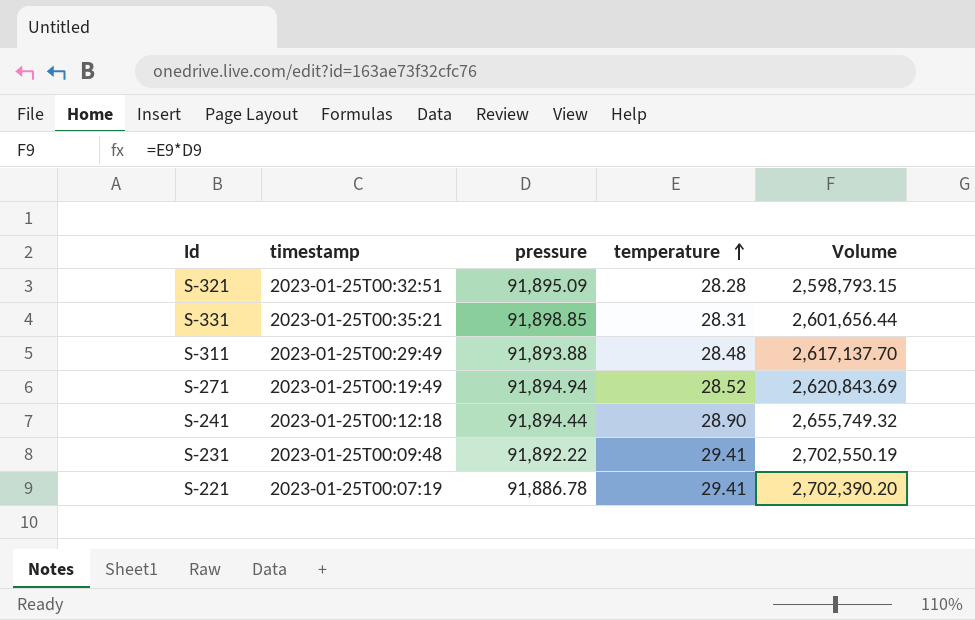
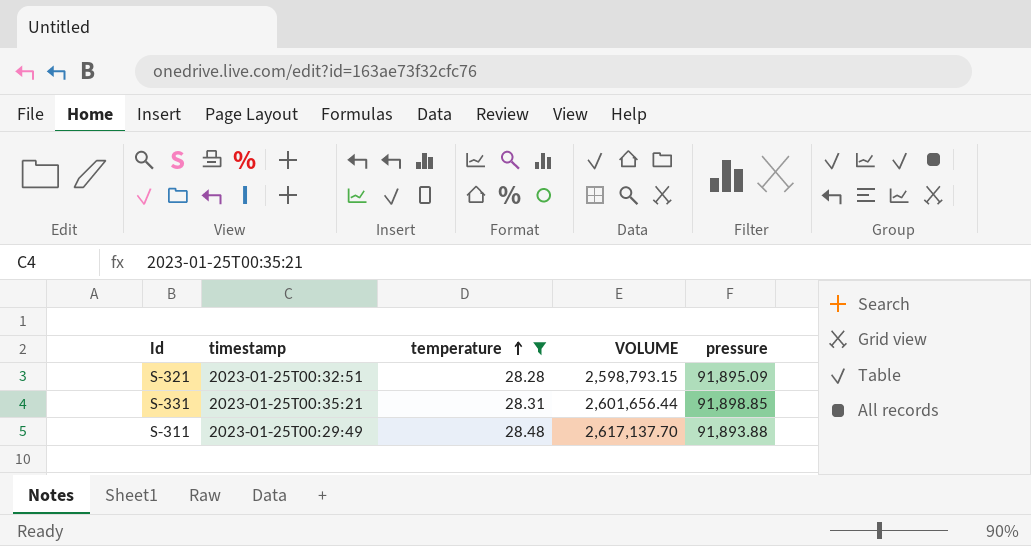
filter: none -> temperature <= 28.48
column name: Volume -> VOLUME
column pressure | position: 3 -> 5

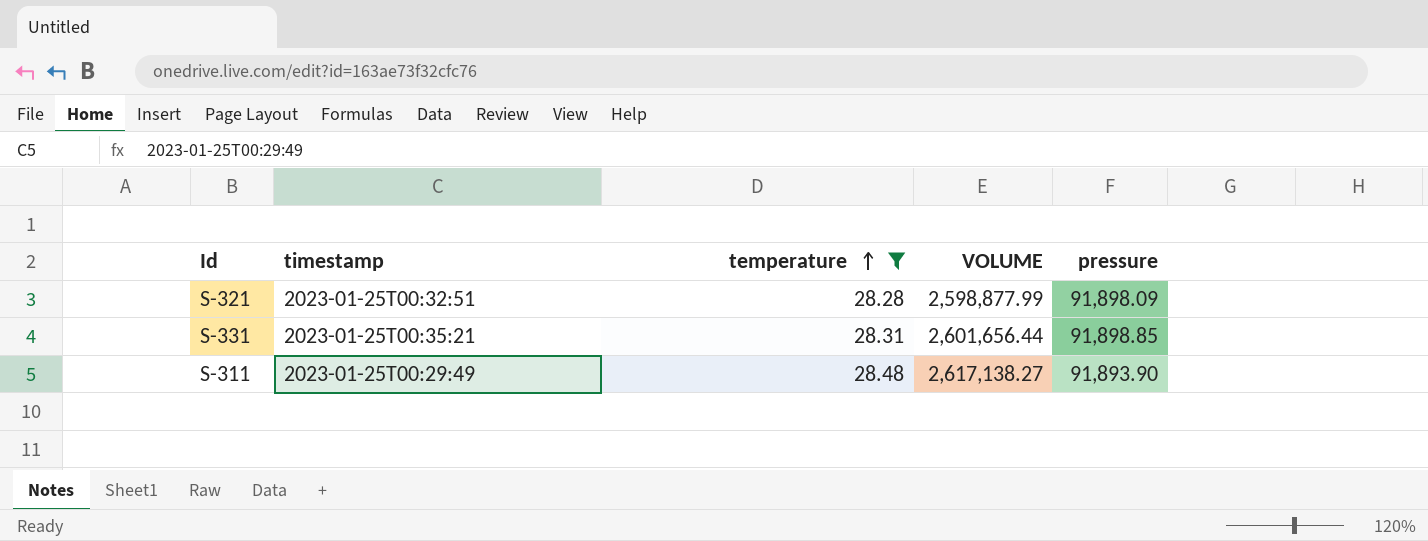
S-321 | VOLUME: 2,598,793.15 -> 2,598,877.99
S-321 | pressure: 91,895.09 -> 91,898.09
S-311 | VOLUME: 2,617,137.70 -> 2,617,138.27
S-311 | pressure: 91,893.88 -> 91,893.90

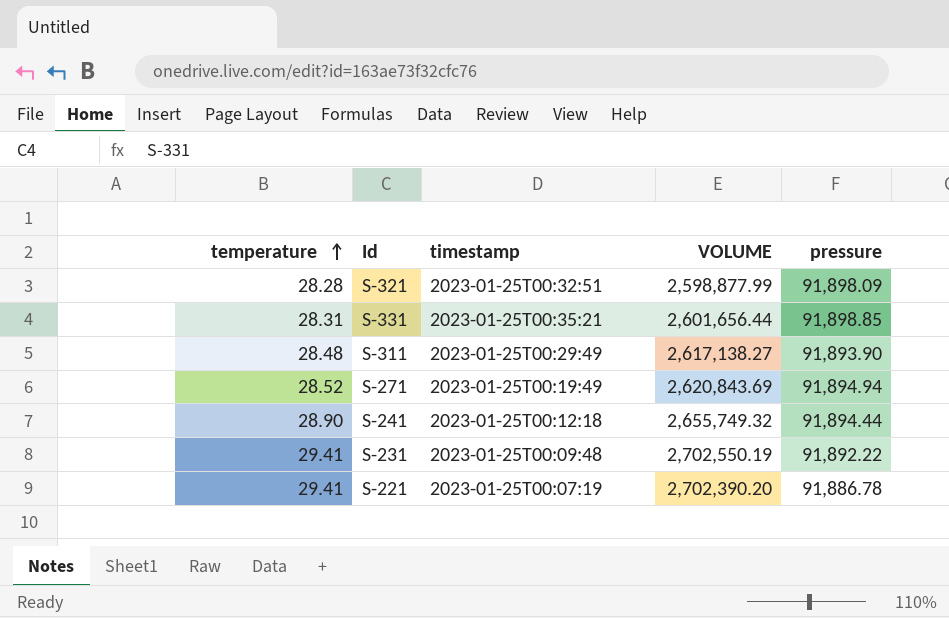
filter: temperature <= 28.48 -> none
column temperature | position: 3 -> 1

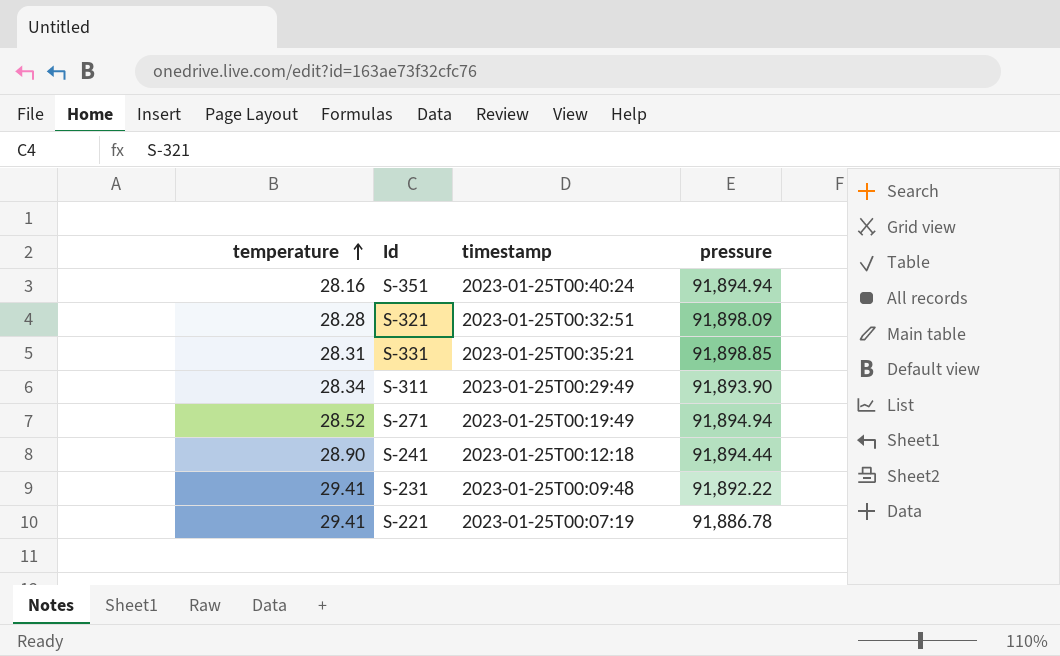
column VOLUME | formula: [temperature] * [pressure] -> none
row S-351: none -> 28.16 | 2023-01-25T00:40:24 | 91,894.94
S-311 | temperature: 28.48 -> 28.34

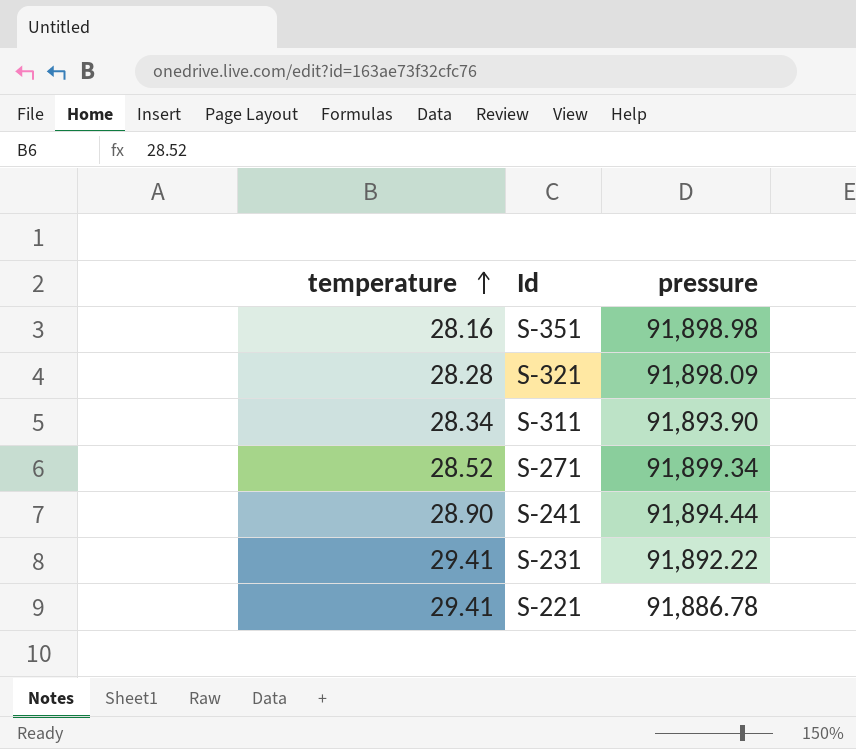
column timestamp | position: 3 -> none
row S-331: 28.31 | 2023-01-25T00:35:21 | 91,898.85 -> none
S-351 | pressure: 91,894.94 -> 91,898.98
S-271 | pressure: 91,894.94 -> 91,899.34

